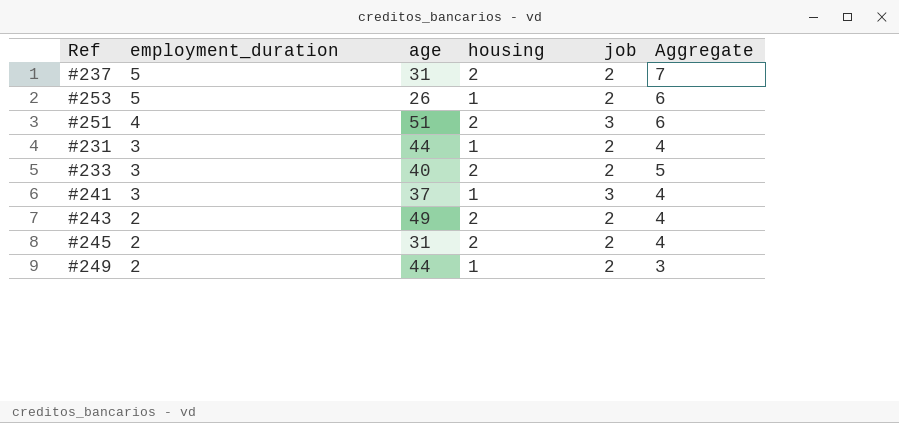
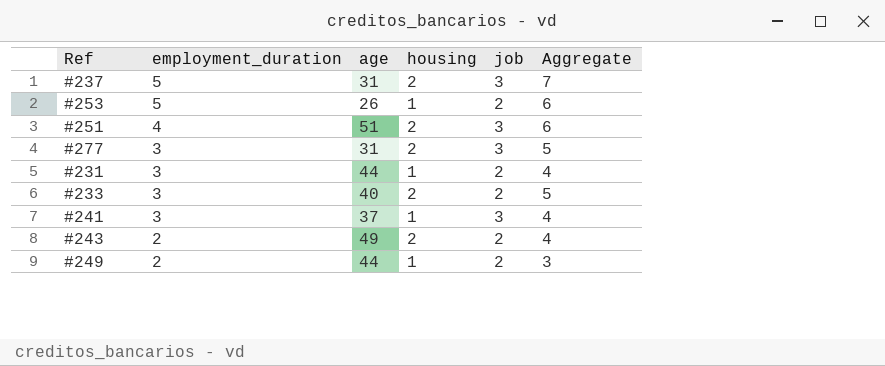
row #245: 2 | 31 | 2 | 2 | 4 -> none
#237 | job: 2 -> 3
row #277: none -> 3 | 31 | 2 | 3 | 5

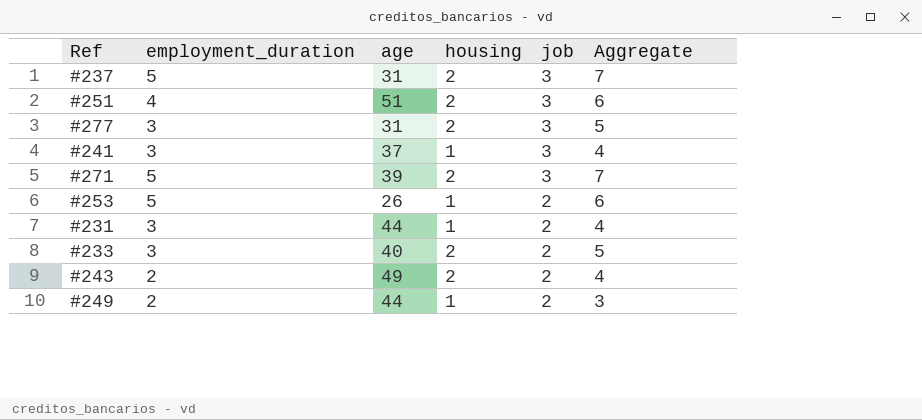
row order: employment_duration descending -> job descending
row #271: none -> 5 | 39 | 2 | 3 | 7

